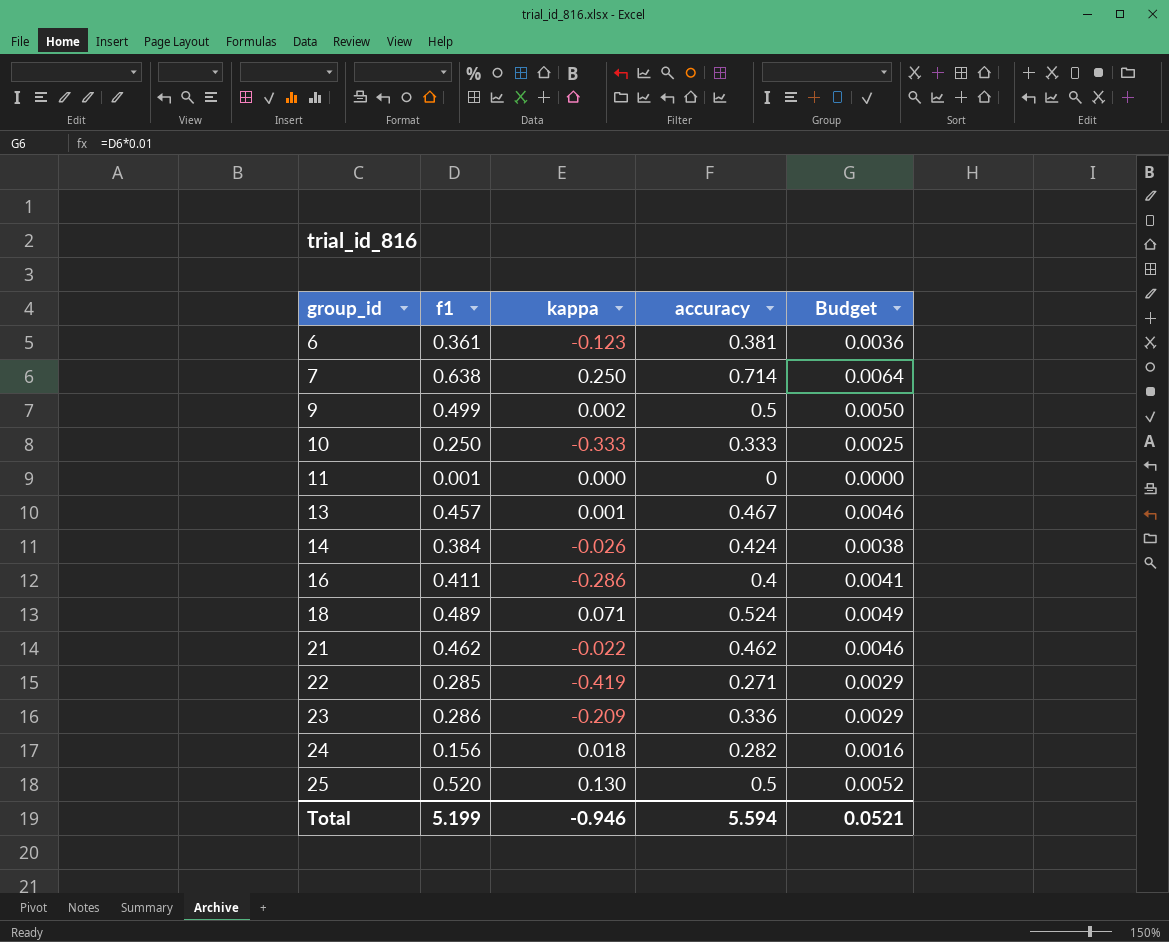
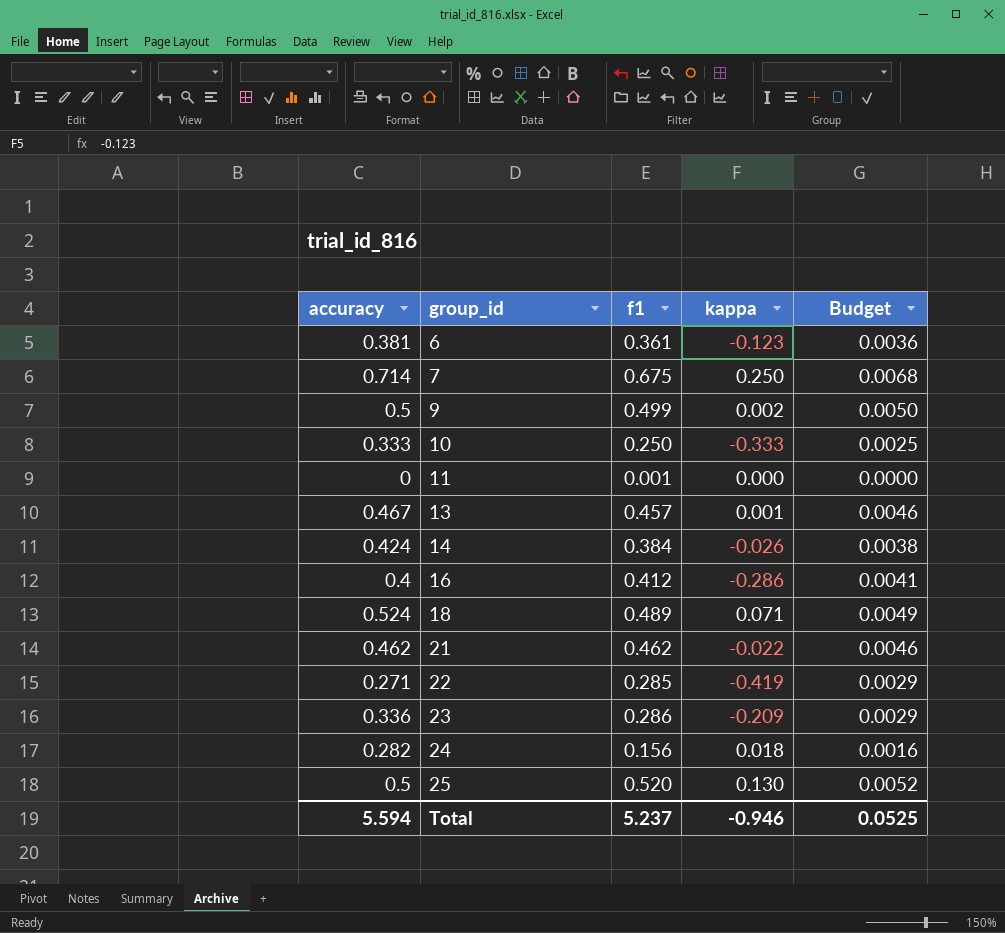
column accuracy | position: 4 -> 1
7 | f1: 0.638 -> 0.675
7 | Budget: 0.0064 -> 0.0068
16 | f1: 0.411 -> 0.412
Total | f1: 5.199 -> 5.237
Total | Budget: 0.0521 -> 0.0525

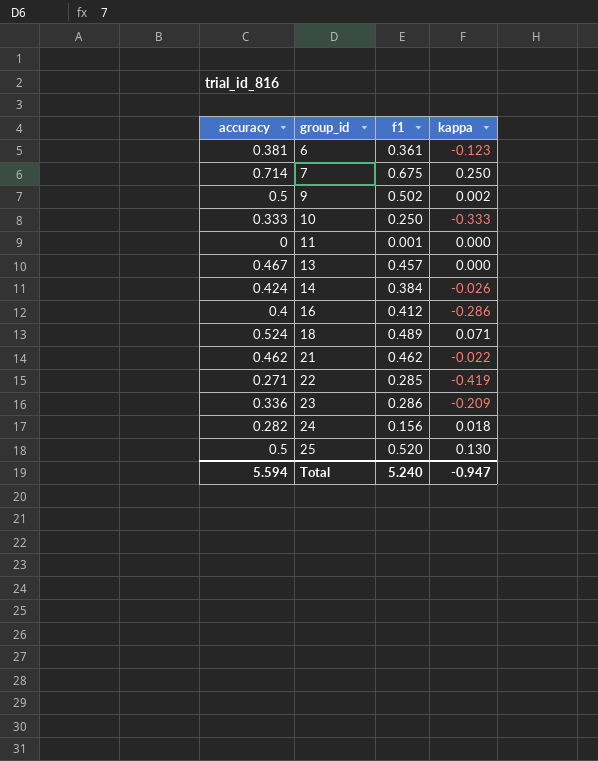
column Budget | formula: [f1] * 0.01 -> none
9 | f1: 0.499 -> 0.502
13 | kappa: 0.001 -> 0.000
Total | f1: 5.237 -> 5.240
Total | kappa: -0.946 -> -0.947

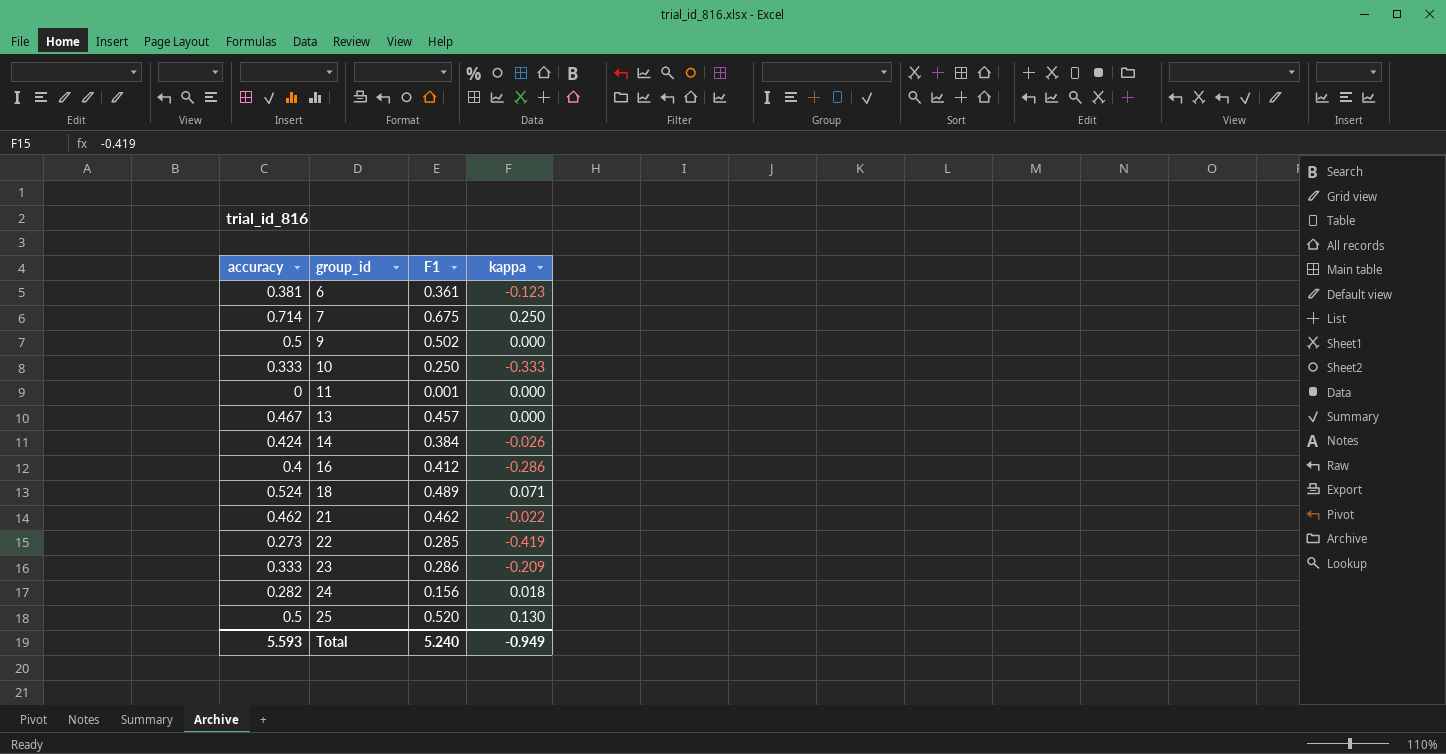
column name: f1 -> F1
9 | kappa: 0.002 -> 0.000
22 | accuracy: 0.271 -> 0.273
23 | accuracy: 0.336 -> 0.333
Total | accuracy: 5.594 -> 5.593
Total | kappa: -0.947 -> -0.949

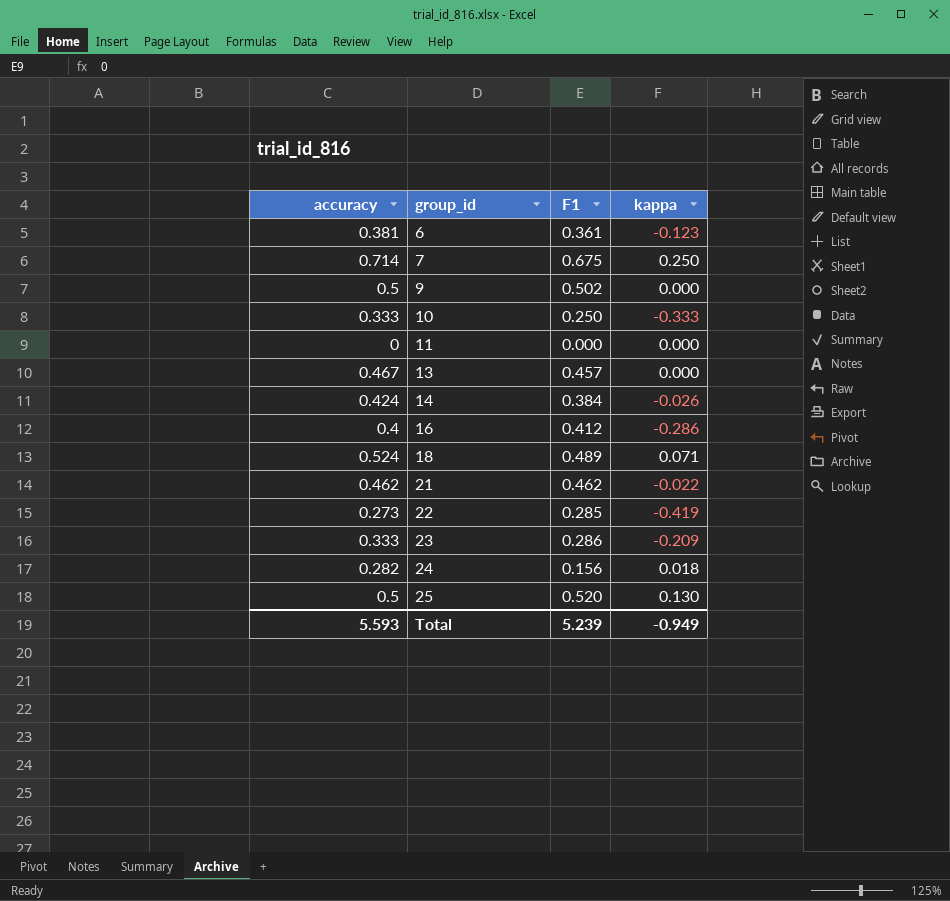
11 | F1: 0.001 -> 0.000
Total | F1: 5.240 -> 5.239

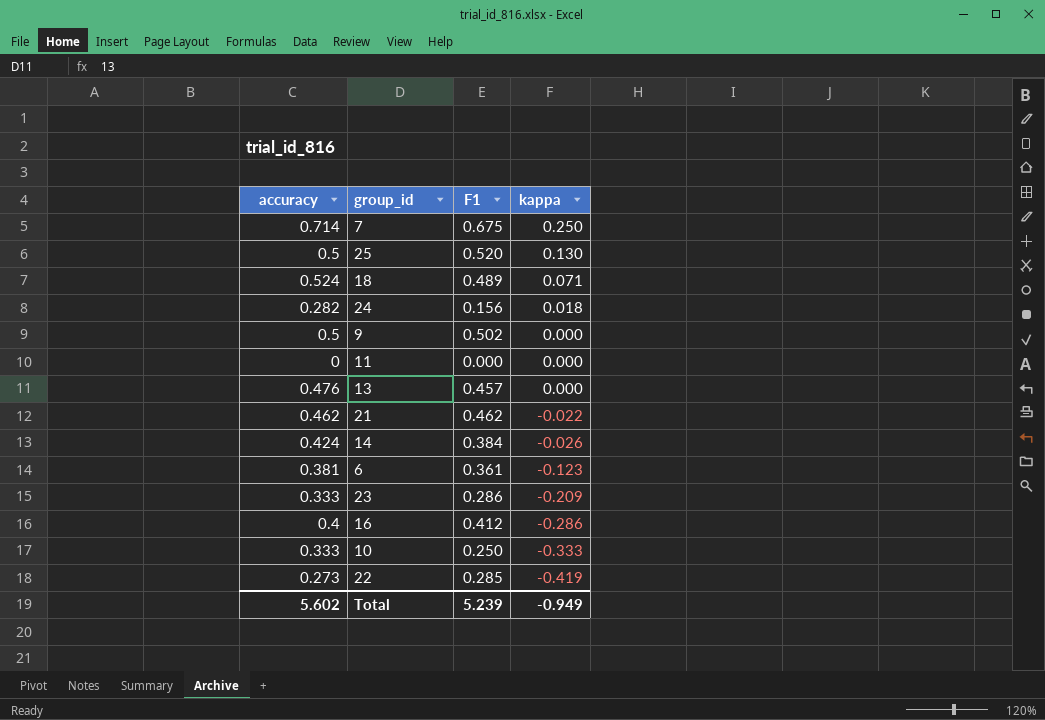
row order: group_id ascending -> kappa descending
13 | accuracy: 0.467 -> 0.476
Total | accuracy: 5.593 -> 5.602

